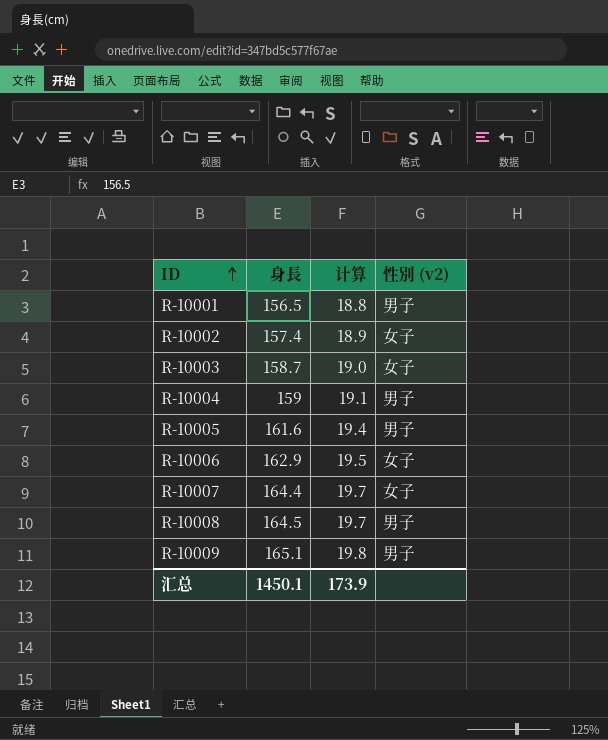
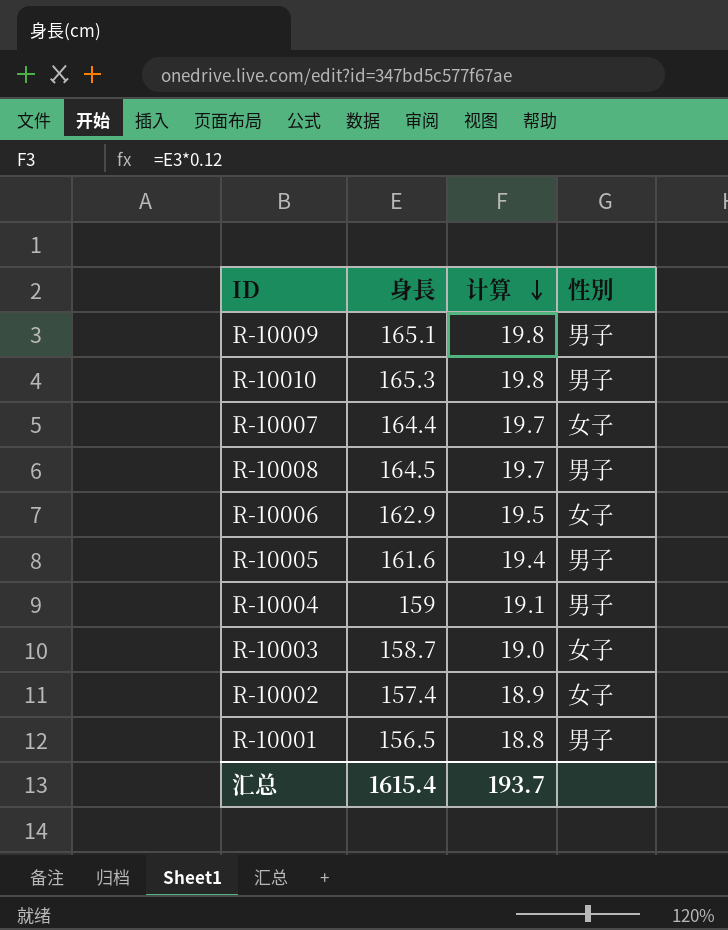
row order: ID ascending -> 计算 descending
column name: 性別 (v2) -> 性別
row R-10010: none -> 165.3 | 19.8 | 男子
汇总 | 身長: 1450.1 -> 1615.4
汇总 | 计算: 173.9 -> 193.7

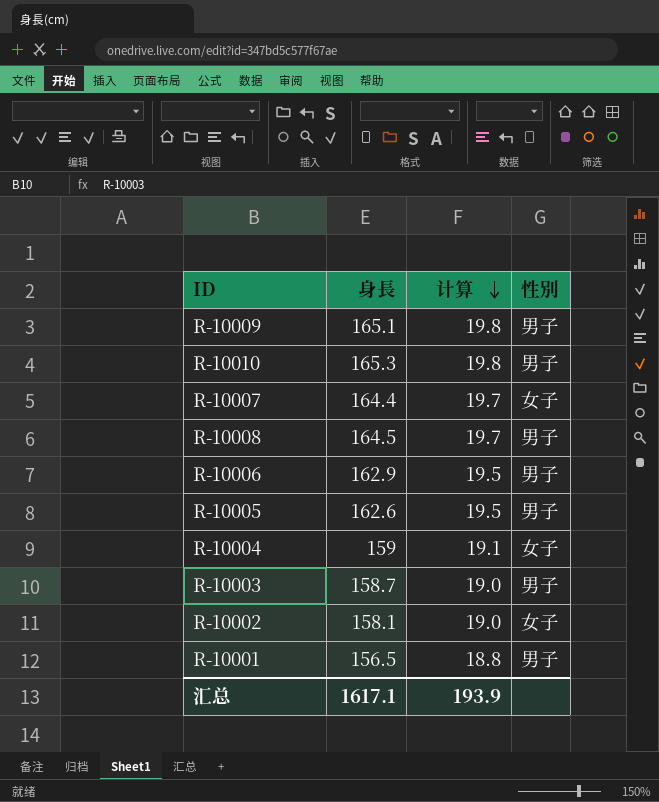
R-10006 | 性別: 女子 -> 男子
R-10005 | 身長: 161.6 -> 162.6
R-10005 | 计算: 19.4 -> 19.5
R-10004 | 性別: 男子 -> 女子
R-10003 | 性別: 女子 -> 男子
R-10002 | 身長: 157.4 -> 158.1
R-10002 | 计算: 18.9 -> 19.0
汇总 | 身長: 1615.4 -> 1617.1
汇总 | 计算: 193.7 -> 193.9

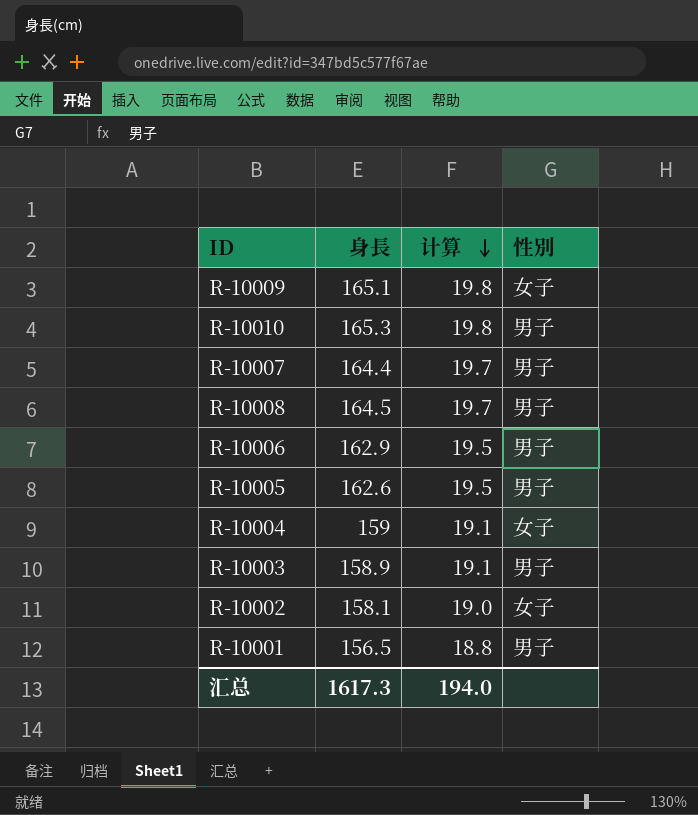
R-10009 | 性別: 男子 -> 女子
R-10007 | 性別: 女子 -> 男子
R-10003 | 身長: 158.7 -> 158.9
R-10003 | 计算: 19.0 -> 19.1
汇总 | 身長: 1617.1 -> 1617.3
汇总 | 计算: 193.9 -> 194.0

